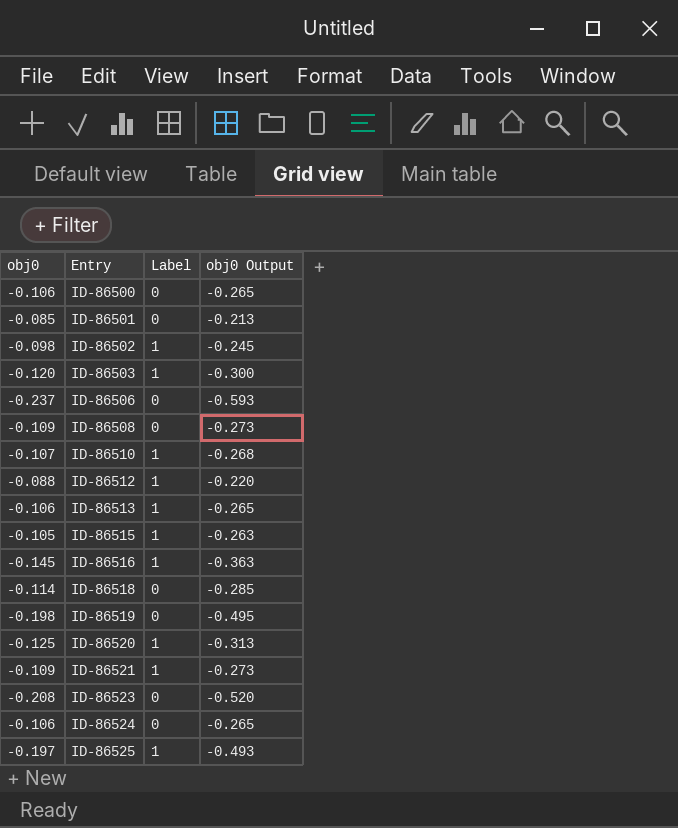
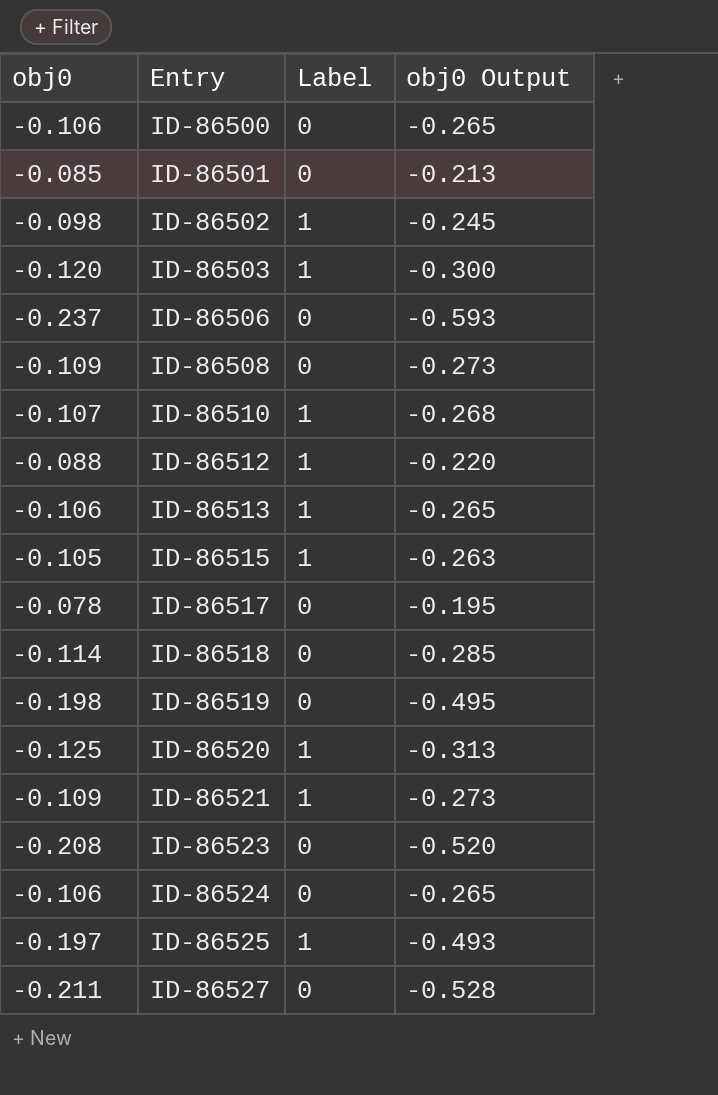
row ID-86516: -0.145 | 1 | -0.363 -> none
row ID-86517: none -> -0.078 | 0 | -0.195
row ID-86527: none -> -0.211 | 0 | -0.528

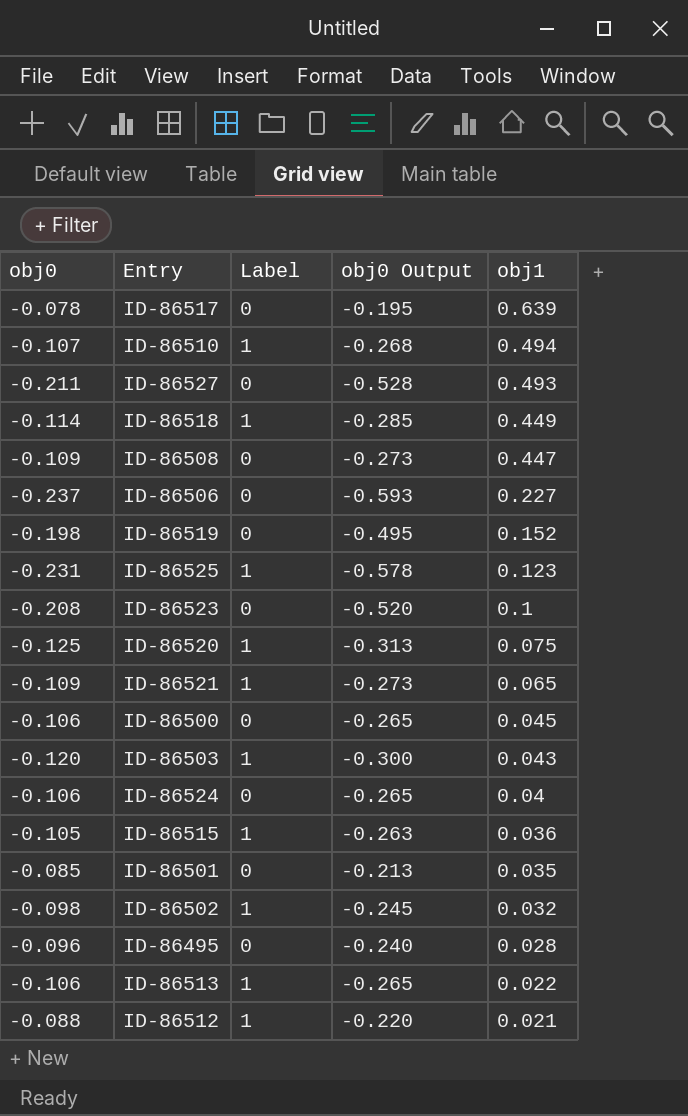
row order: Entry ascending -> obj1 descending
column obj1 | position: none -> 5
ID-86518 | Label: 0 -> 1
ID-86525 | obj0: -0.197 -> -0.231
ID-86525 | obj0 Output: -0.493 -> -0.578
row ID-86495: none -> -0.096 | 0 | -0.240 | 0.028

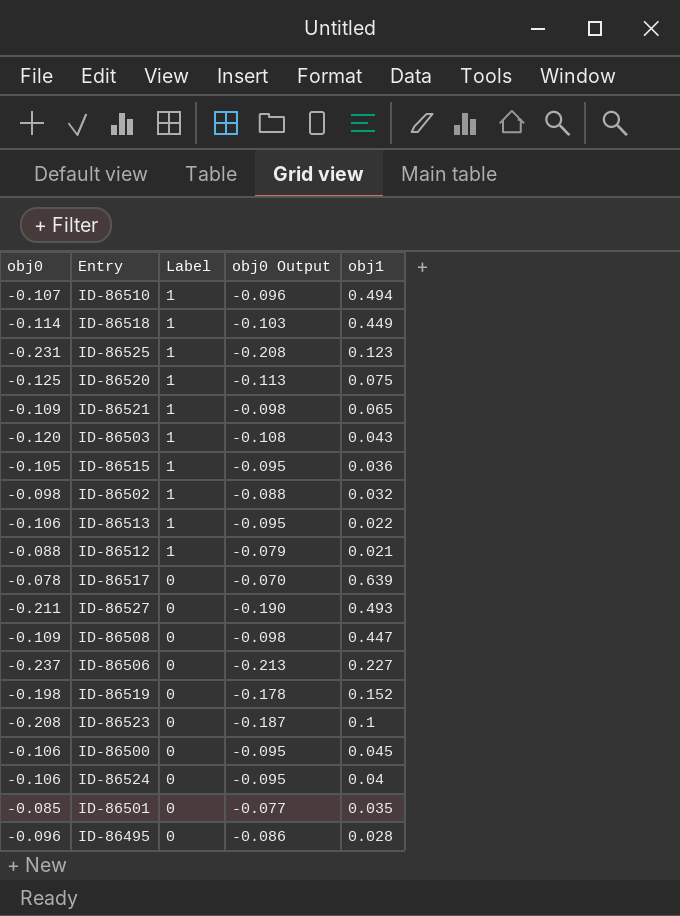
row order: obj1 descending -> Label descending
column obj0 Output | formula: [obj0] * 2.5 -> [obj0] * 0.9

